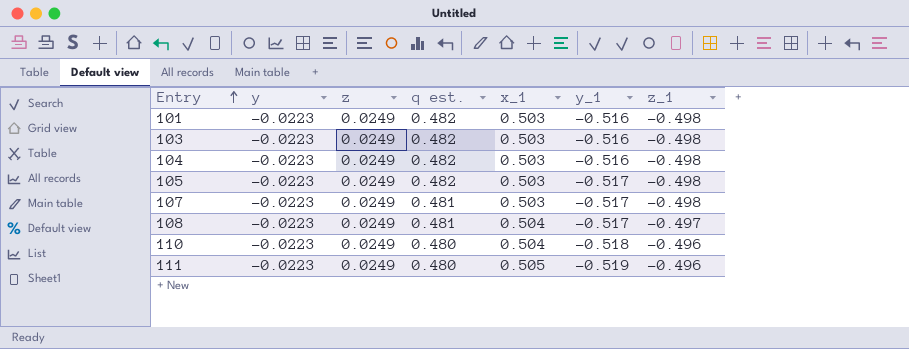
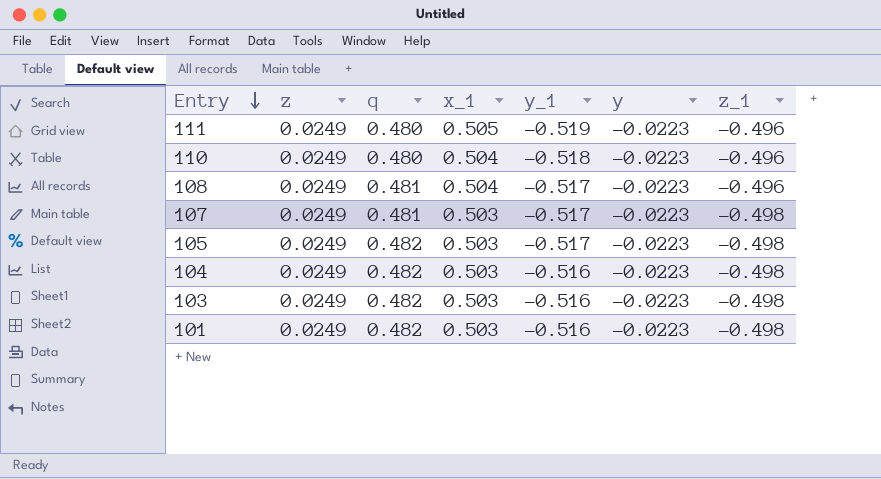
row order: Entry ascending -> Entry descending
column name: q est. -> q
column y | position: 2 -> 6
108 | z_1: -0.497 -> -0.496

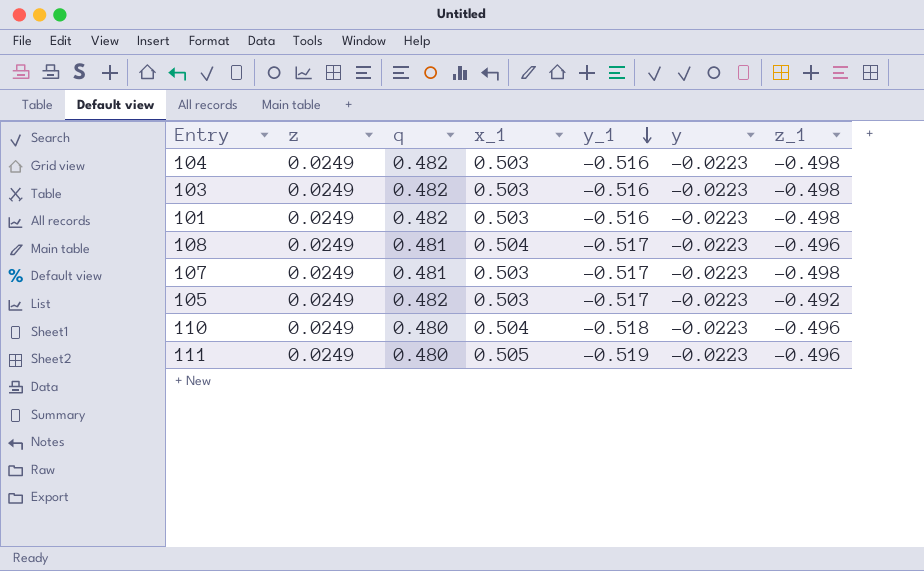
row order: Entry descending -> y_1 descending
105 | z_1: -0.498 -> -0.492

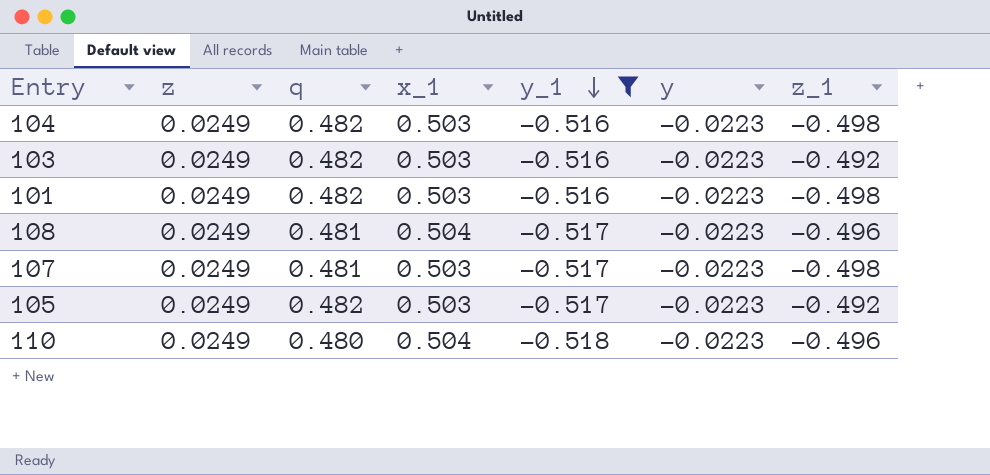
filter: none -> y_1 != -0.519
103 | z_1: -0.498 -> -0.492

